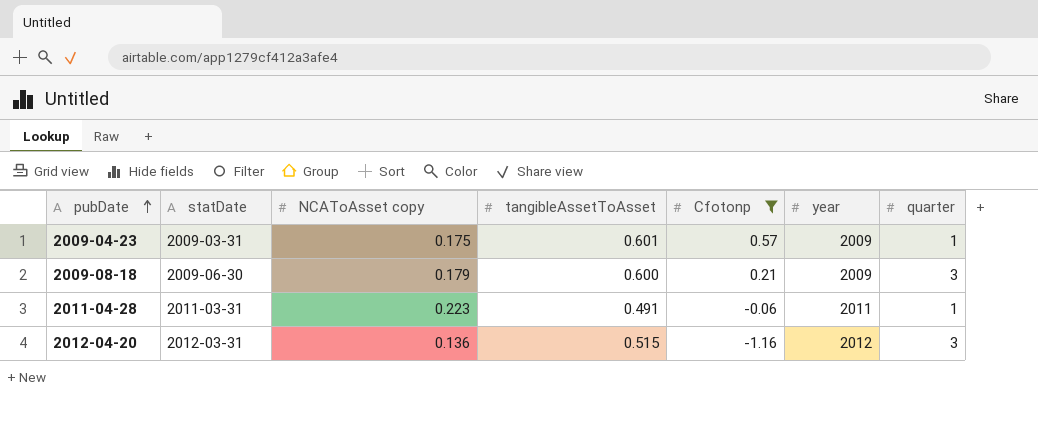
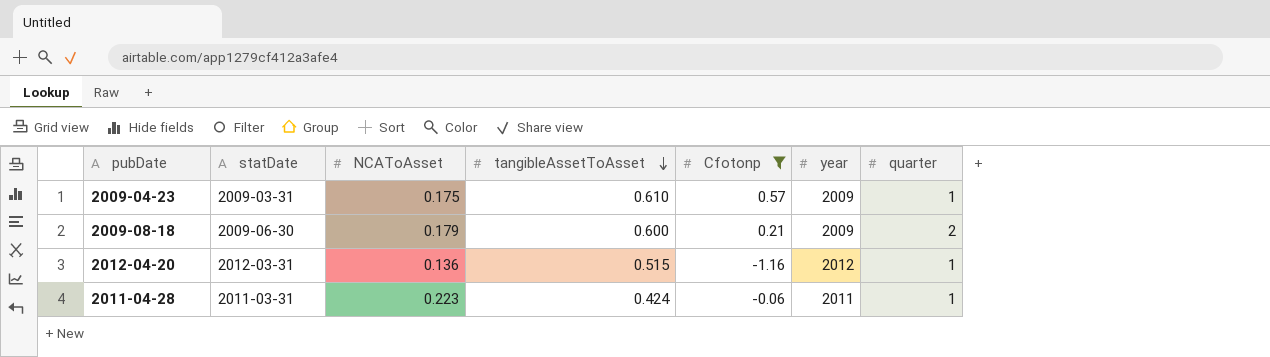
row order: pubDate ascending -> tangibleAssetToAsset descending
column name: NCAToAsset copy -> NCAToAsset
2009-04-23 | tangibleAssetToAsset: 0.601 -> 0.610
2009-08-18 | quarter: 3 -> 2
2012-04-20 | quarter: 3 -> 1
2011-04-28 | tangibleAssetToAsset: 0.491 -> 0.424

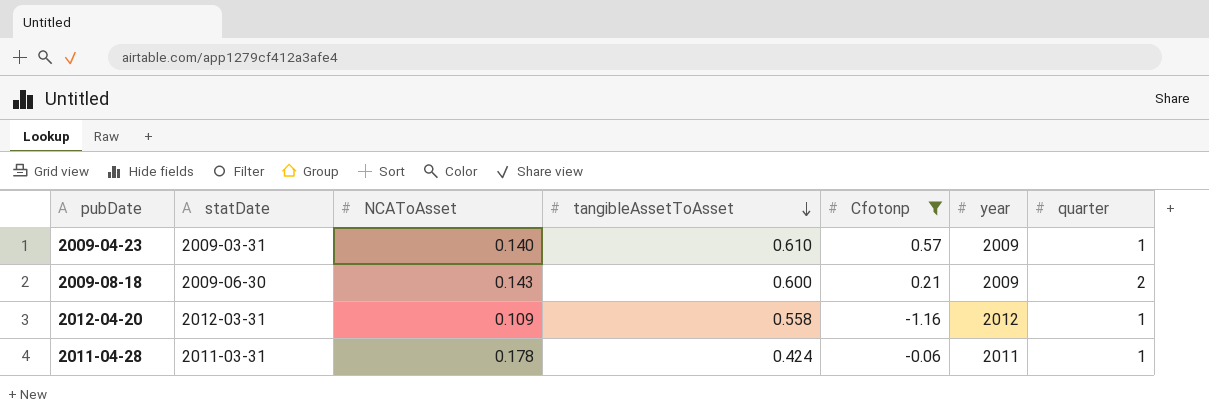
2009-04-23 | NCAToAsset: 0.175 -> 0.140
2009-08-18 | NCAToAsset: 0.179 -> 0.143
2012-04-20 | NCAToAsset: 0.136 -> 0.109
2012-04-20 | tangibleAssetToAsset: 0.515 -> 0.558
2011-04-28 | NCAToAsset: 0.223 -> 0.178

